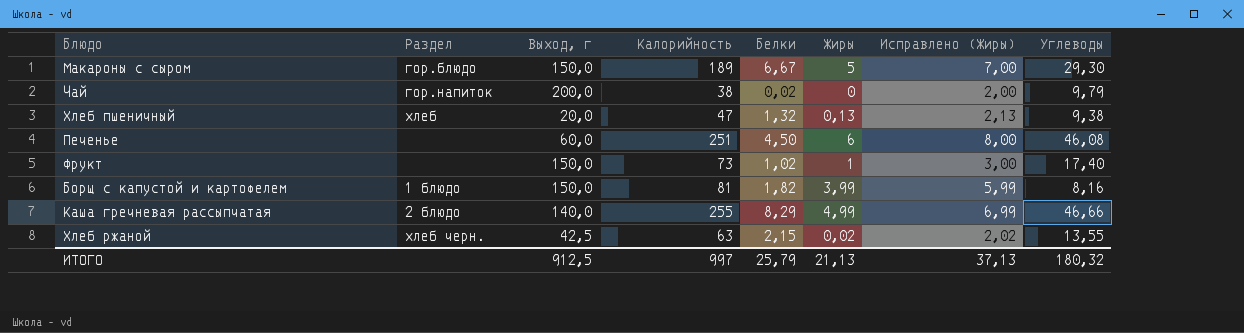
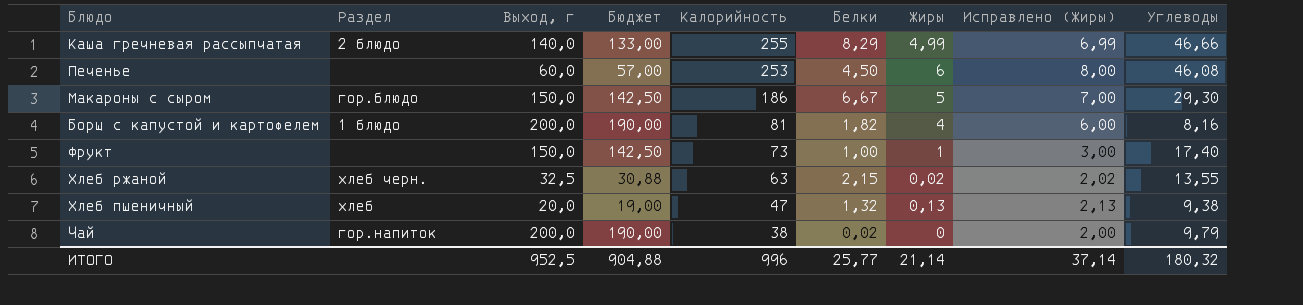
row order: none -> Калорийность descending
column Бюджет | formula: none -> [Выход, г] * 0,95
Печенье | Калорийность: 251 -> 253
Макароны с сыром | Калорийность: 189 -> 186
Борщ с капустой и картофелем | Выход, г: 150,0 -> 200,0
Борщ с капустой и картофелем | Жиры: 3,99 -> 4
Борщ с капустой и картофелем | Исправлено (Жиры): 5,99 -> 6,00
Фрукт | Белки: 1,02 -> 1,00
Хлеб ржаной | Выход, г: 42,5 -> 32,5
ИТОГО | Выход, г: 912,5 -> 952,5
ИТОГО | Калорийность: 997 -> 996
ИТОГО | Белки: 25,79 -> 25,77
ИТОГО | Жиры: 21,13 -> 21,14
ИТОГО | Исправлено (Жиры): 37,13 -> 37,14

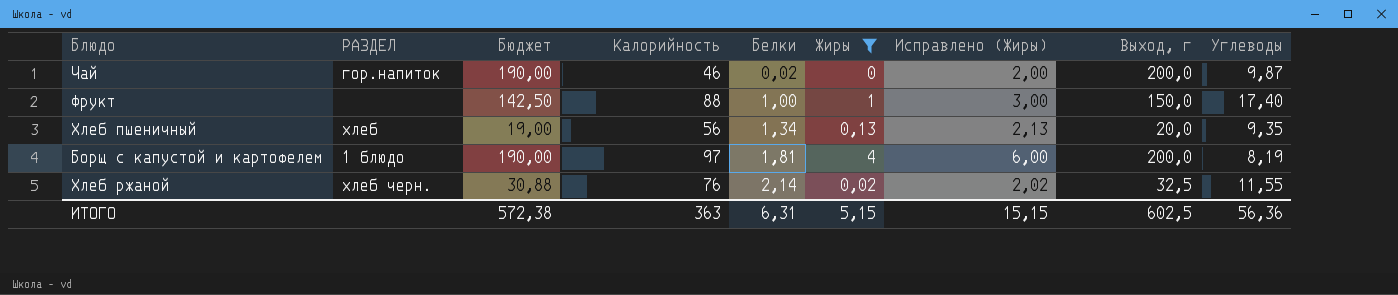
filter: none -> Жиры <= 4
row order: Калорийность descending -> Белки ascending
column name: Раздел -> РАЗДЕЛ
column Выход, г | position: 3 -> 8
Чай | Калорийность: 38 -> 46
Чай | Углеводы: 9,79 -> 9,87
Фрукт | Калорийность: 73 -> 88
Хлеб пшеничный | Калорийность: 47 -> 56
Хлеб пшеничный | Белки: 1,32 -> 1,34
Хлеб пшеничный | Углеводы: 9,38 -> 9,35
Борщ с капустой и картофелем | Калорийность: 81 -> 97
Борщ с капустой и картофелем | Белки: 1,82 -> 1,81
Борщ с капустой и картофелем | Углеводы: 8,16 -> 8,19
Хлеб ржаной | Калорийность: 63 -> 76
Хлеб ржаной | Белки: 2,15 -> 2,14
Хлеб ржаной | Углеводы: 13,55 -> 11,55
ИТОГО | Бюджет: 904,88 -> 572,38
ИТОГО | Калорийность: 996 -> 363
ИТОГО | Белки: 25,77 -> 6,31
ИТОГО | Жиры: 21,14 -> 5,15
ИТОГО | Исправлено (Жиры): 37,14 -> 15,15
ИТОГО | Выход, г: 952,5 -> 602,5
ИТОГО | Углеводы: 180,32 -> 56,36

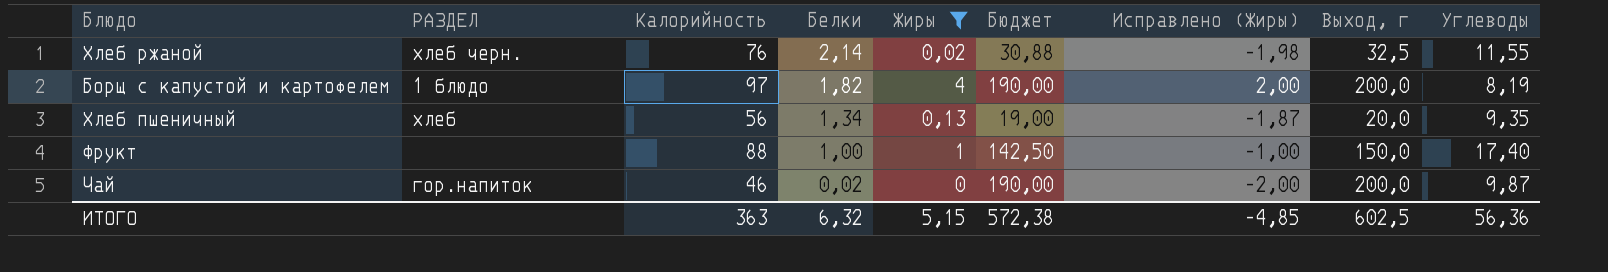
row order: Белки ascending -> Белки descending
column Бюджет | position: 3 -> 6
column Исправлено (Жиры) | formula: [Жиры] + 2 -> [Жиры] - 2
Борщ с капустой и картофелем | Белки: 1,81 -> 1,82
ИТОГО | Белки: 6,31 -> 6,32
ИТОГО | Исправлено (Жиры): 15,15 -> -4,85

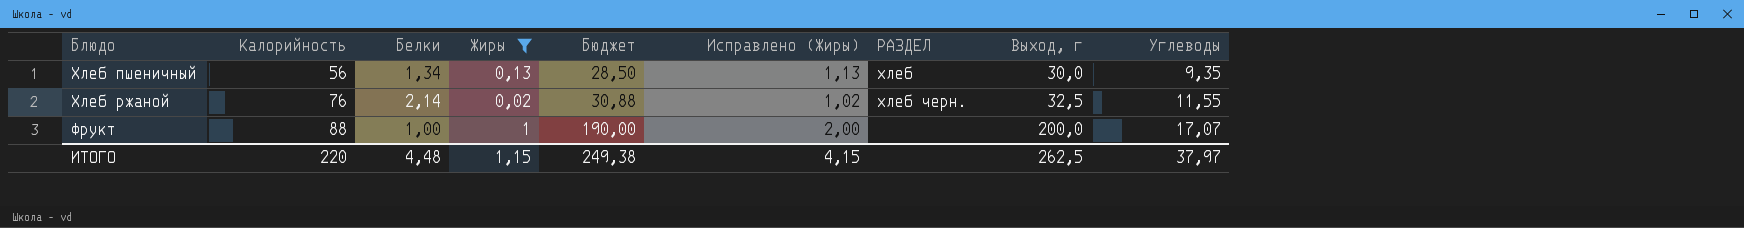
row order: Белки descending -> Калорийность ascending
column Исправлено (Жиры) | formula: [Жиры] - 2 -> [Жиры] + 1
column РАЗДЕЛ | position: 2 -> 7
row Борщ с капустой и картофелем: 1 блюдо | 97 | 1,82 | 4 | 190,00 | 2,00 | 200,0 | 8,19 -> none
row Чай: гор.напиток | 46 | 0,02 | 0 | 190,00 | -2,00 | 200,0 | 9,87 -> none
Хлеб пшеничный | Бюджет: 19,00 -> 28,50
Хлеб пшеничный | Выход, г: 20,0 -> 30,0
Фрукт | Бюджет: 142,50 -> 190,00
Фрукт | Выход, г: 150,0 -> 200,0
Фрукт | Углеводы: 17,40 -> 17,07
ИТОГО | Калорийность: 363 -> 220
ИТОГО | Белки: 6,32 -> 4,48
ИТОГО | Жиры: 5,15 -> 1,15
ИТОГО | Бюджет: 572,38 -> 249,38
ИТОГО | Исправлено (Жиры): -4,85 -> 4,15
ИТОГО | Выход, г: 602,5 -> 262,5
ИТОГО | Углеводы: 56,36 -> 37,97

